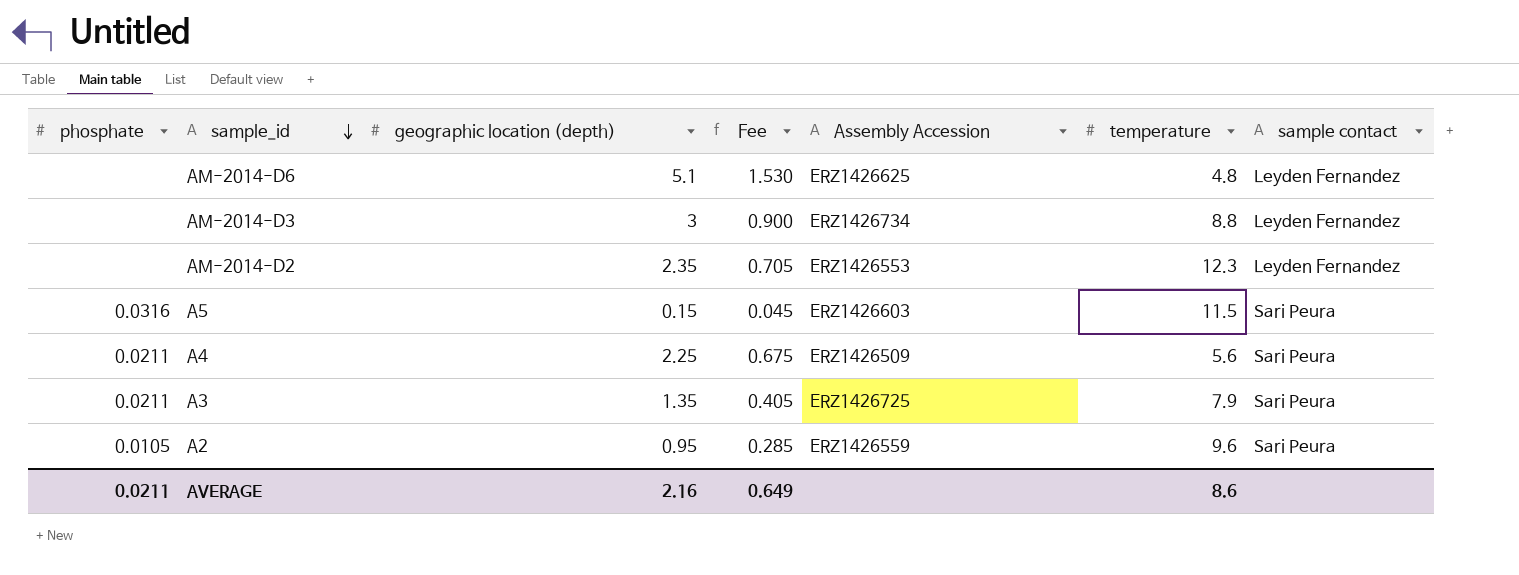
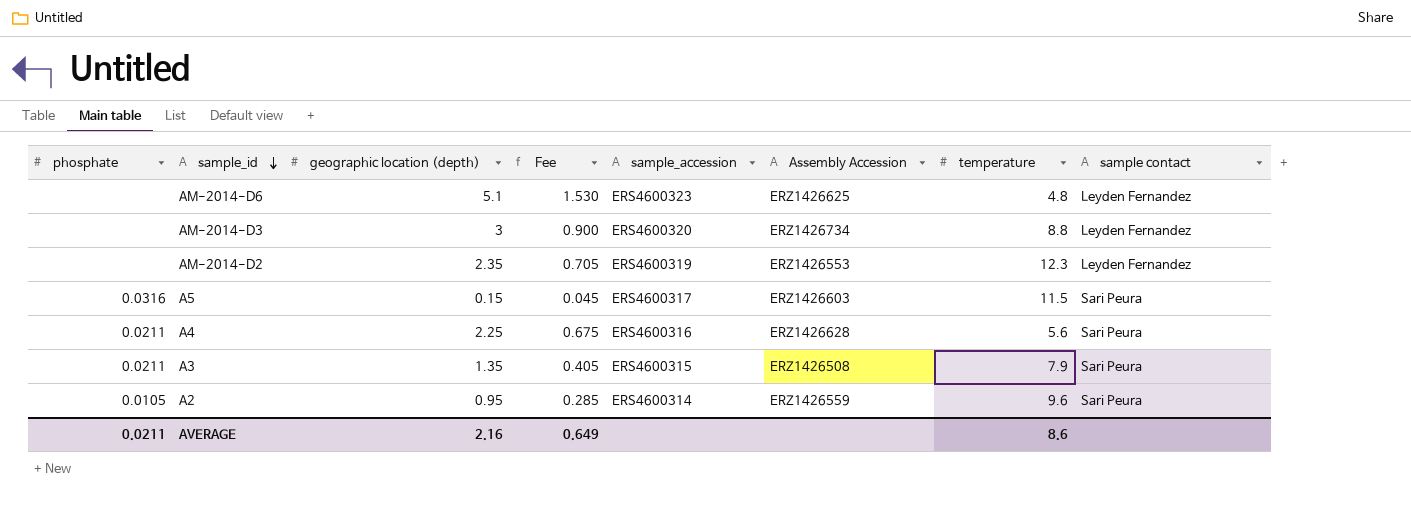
column sample_accession | position: none -> 5
A4 | Assembly Accession: ERZ1426509 -> ERZ1426628
A3 | Assembly Accession: ERZ1426725 -> ERZ1426508

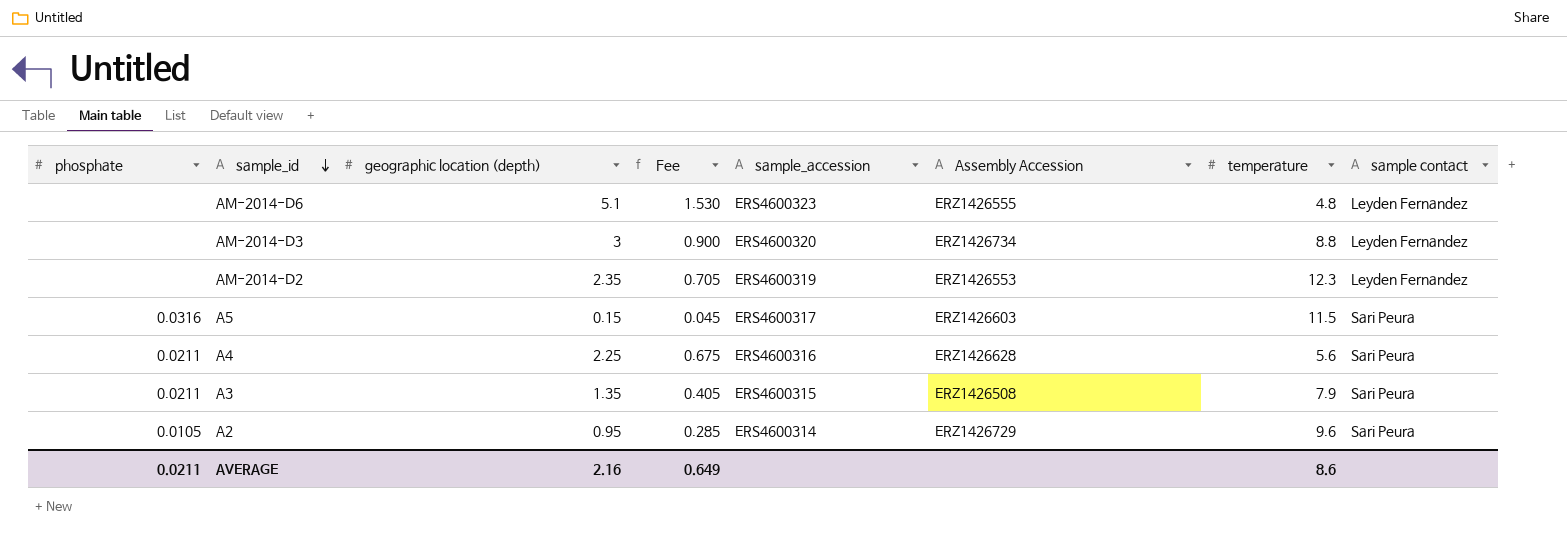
AM-2014-D6 | Assembly Accession: ERZ1426625 -> ERZ1426555
A2 | Assembly Accession: ERZ1426559 -> ERZ1426729

